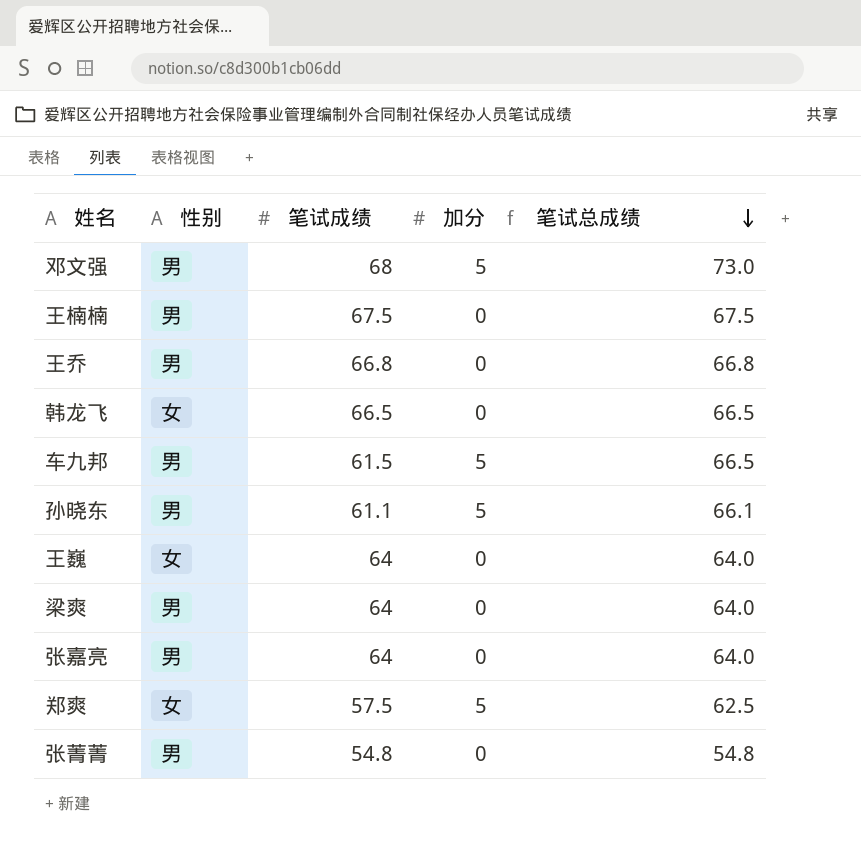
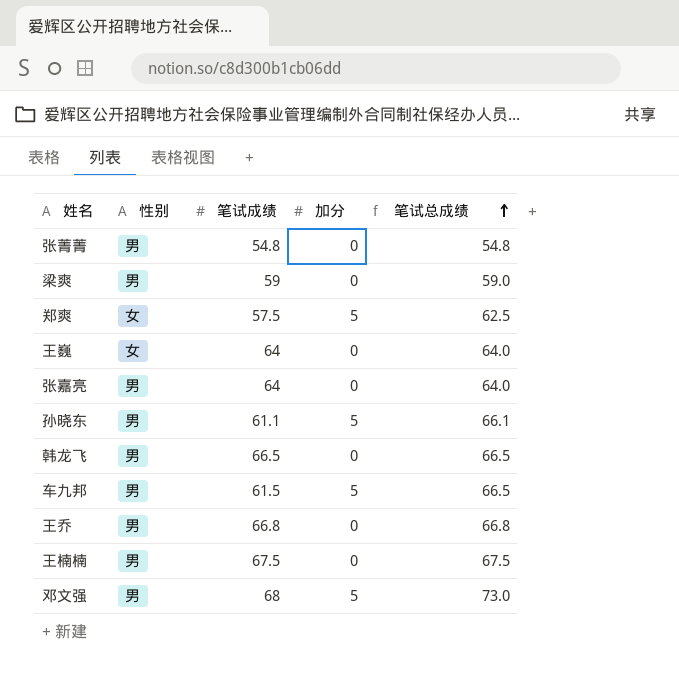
row order: 笔试总成绩 descending -> 笔试总成绩 ascending
梁爽 | 笔试成绩: 64 -> 59
梁爽 | 笔试总成绩: 64.0 -> 59.0
韩龙飞 | 性别: 女 -> 男

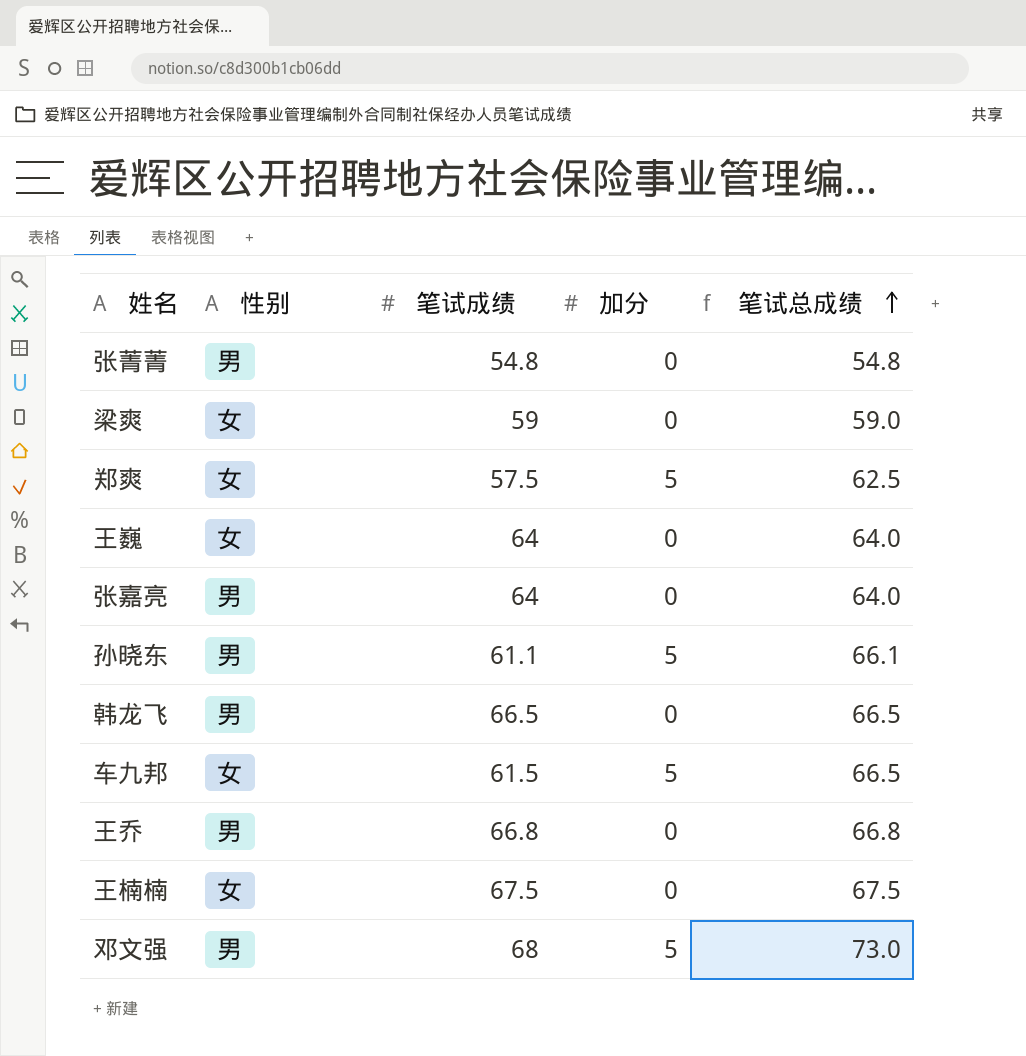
梁爽 | 性别: 男 -> 女
车九邦 | 性别: 男 -> 女
王楠楠 | 性别: 男 -> 女

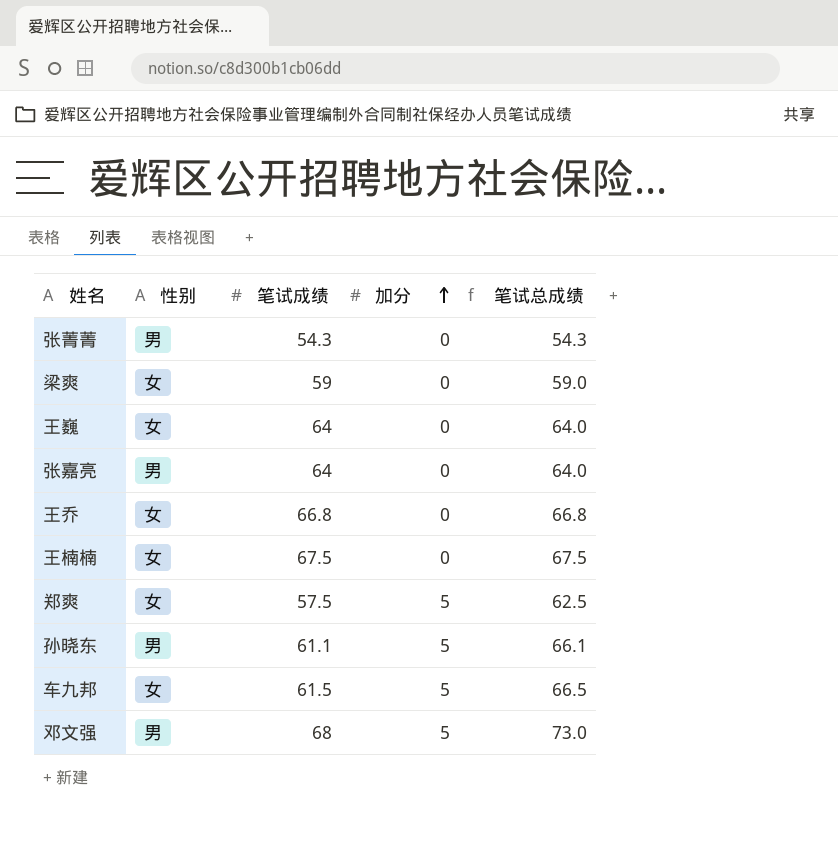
row order: 笔试总成绩 ascending -> 加分 ascending
row 韩龙飞: 男 | 66.5 | 0 | 66.5 -> none
张菁菁 | 笔试成绩: 54.8 -> 54.3
张菁菁 | 笔试总成绩: 54.8 -> 54.3
王乔 | 性别: 男 -> 女

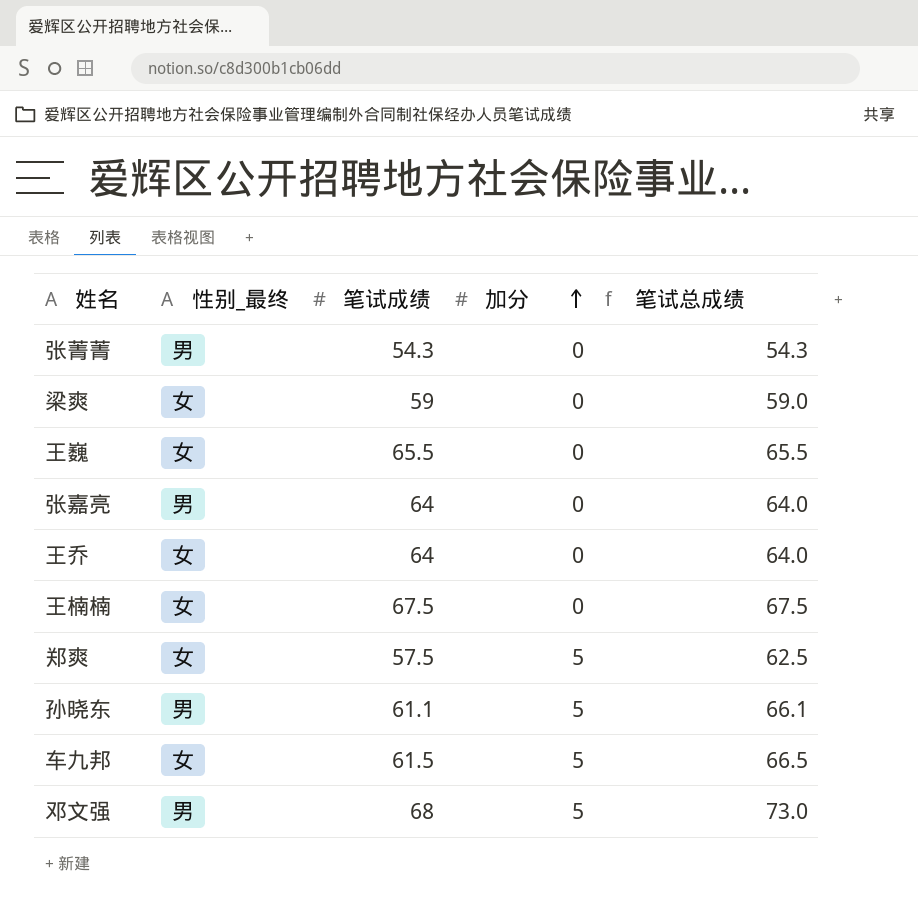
column name: 性别 -> 性别_最终
王巍 | 笔试成绩: 64 -> 65.5
王巍 | 笔试总成绩: 64.0 -> 65.5
王乔 | 笔试成绩: 66.8 -> 64
王乔 | 笔试总成绩: 66.8 -> 64.0

